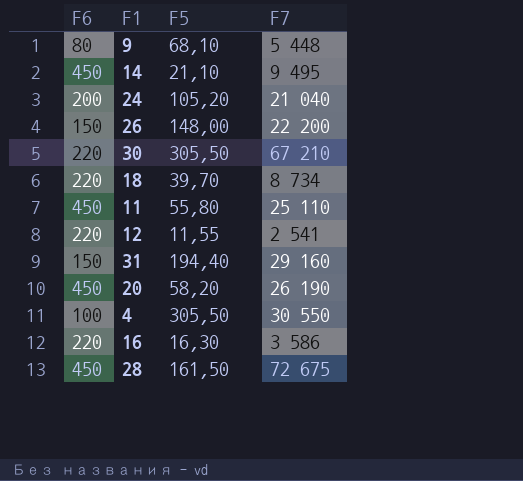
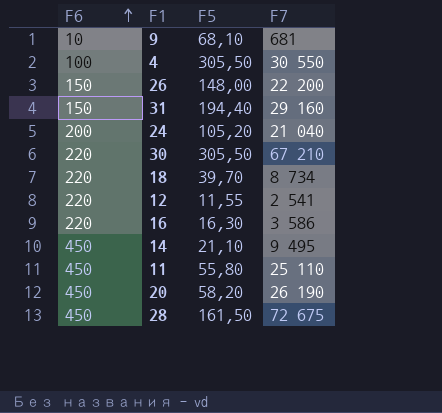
row order: none -> F6 ascending
9 | F6: 80 -> 10
9 | F7: 5 448 -> 681

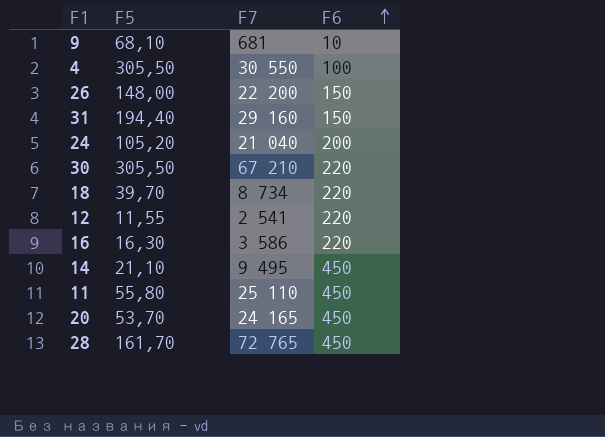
column F6 | position: 1 -> 4
20 | F5: 58,20 -> 53,70
20 | F7: 26 190 -> 24 165
28 | F5: 161,50 -> 161,70
28 | F7: 72 675 -> 72 765

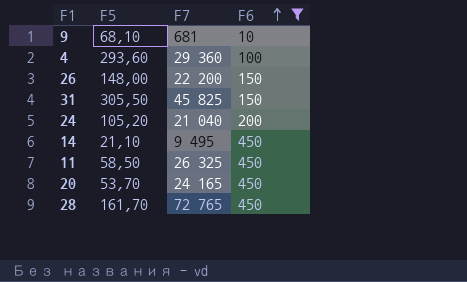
filter: none -> F6 != 220
4 | F5: 305,50 -> 293,60
4 | F7: 30 550 -> 29 360
31 | F5: 194,40 -> 305,50
31 | F7: 29 160 -> 45 825
11 | F5: 55,80 -> 58,50
11 | F7: 25 110 -> 26 325

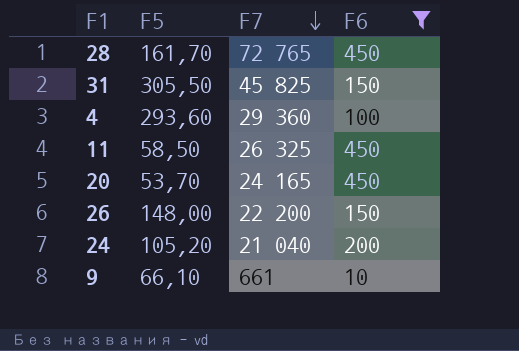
row order: F6 ascending -> F7 descending
row 14: 21,10 | 9 495 | 450 -> none
9 | F5: 68,10 -> 66,10
9 | F7: 681 -> 661

